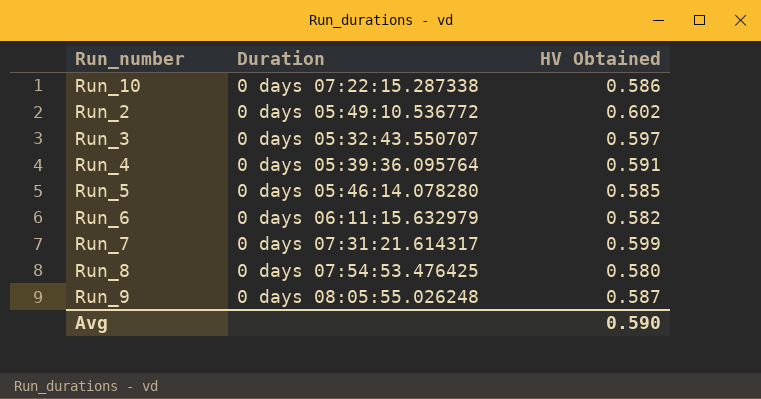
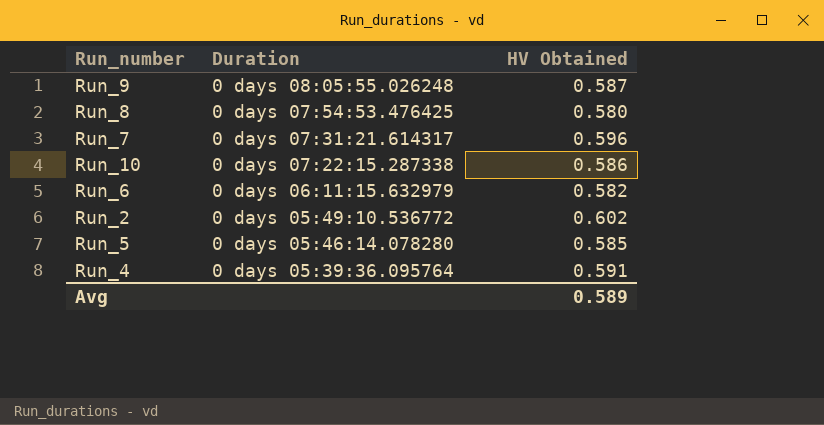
row order: none -> Duration descending
row Run_3: 0 days 05:32:43.550707 | 0.597 -> none
Run_7 | HV Obtained: 0.599 -> 0.596
Avg | HV Obtained: 0.590 -> 0.589

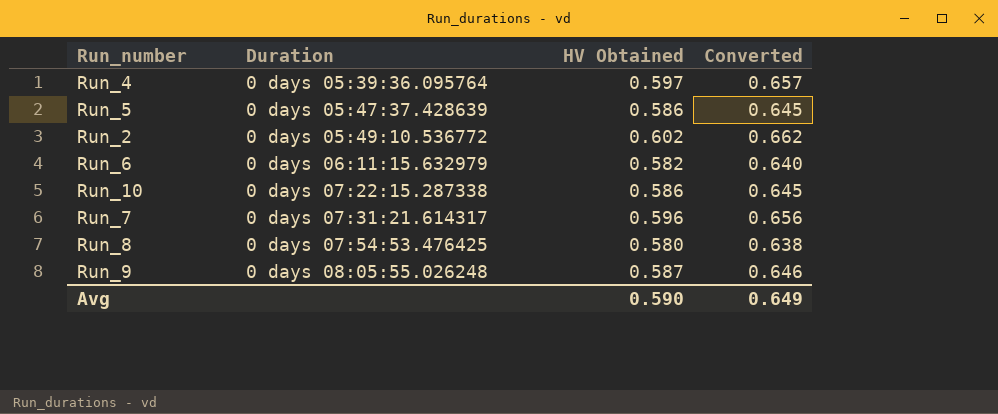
row order: Duration descending -> Duration ascending
column Converted | formula: none -> [HV Obtained] * 1.1
Run_4 | HV Obtained: 0.591 -> 0.597
Run_5 | Duration: 0 days 05:46:14.078280 -> 0 days 05:47:37.428639
Run_5 | HV Obtained: 0.585 -> 0.586
Avg | HV Obtained: 0.589 -> 0.590

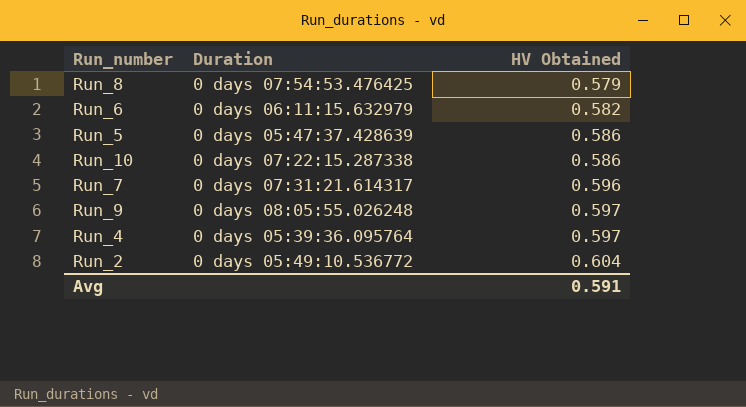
row order: Duration ascending -> HV Obtained ascending
column Converted | formula: [HV Obtained] * 1.1 -> none
Run_8 | HV Obtained: 0.580 -> 0.579
Run_9 | HV Obtained: 0.587 -> 0.597
Run_2 | HV Obtained: 0.602 -> 0.604
Avg | HV Obtained: 0.590 -> 0.591

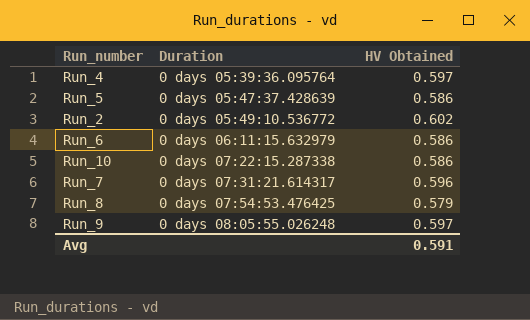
row order: HV Obtained ascending -> Duration ascending
Run_2 | HV Obtained: 0.604 -> 0.602
Run_6 | HV Obtained: 0.582 -> 0.586

